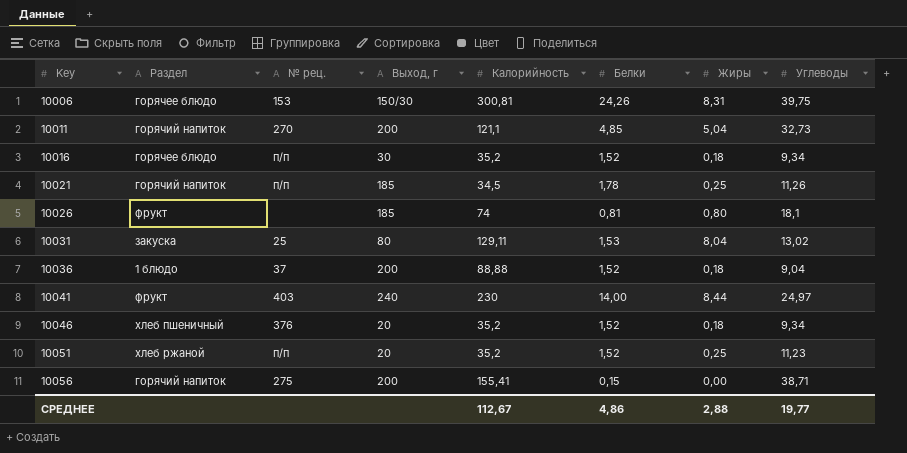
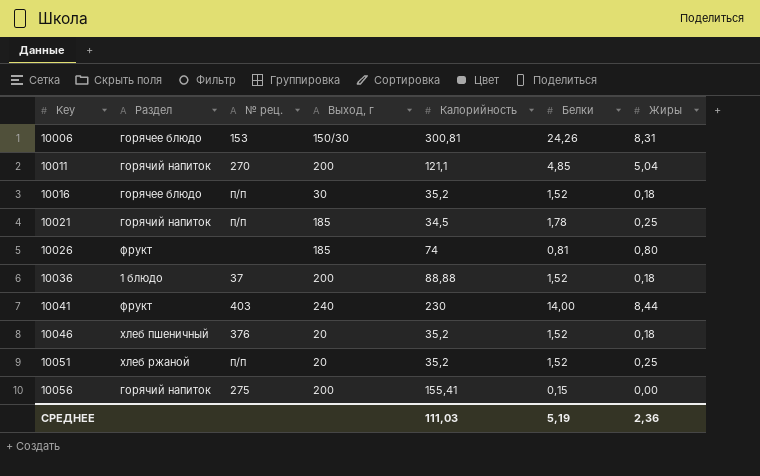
column Углеводы | position: 8 -> none
row 10031: закуска | 25 | 80 | 129,11 | 1,53 | 8,04 | 13,02 -> none
СРЕДНЕЕ | Калорийность: 112,67 -> 111,03
СРЕДНЕЕ | Белки: 4,86 -> 5,19
СРЕДНЕЕ | Жиры: 2,88 -> 2,36

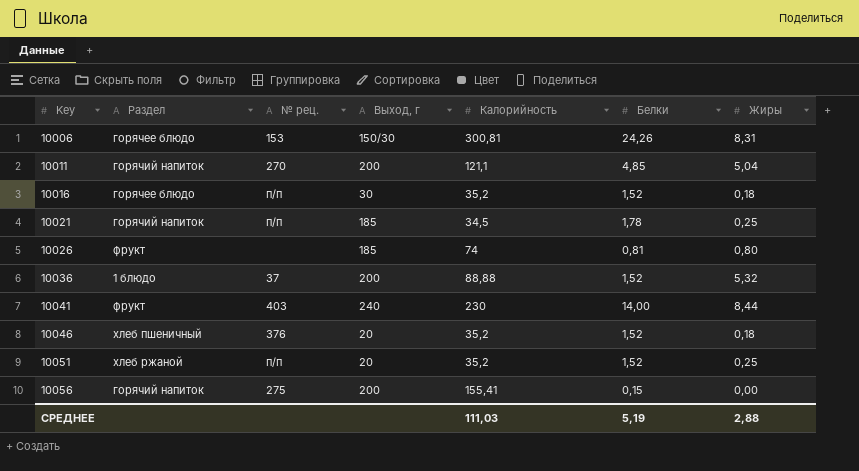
10036 | Жиры: 0,18 -> 5,32
СРЕДНЕЕ | Жиры: 2,36 -> 2,88

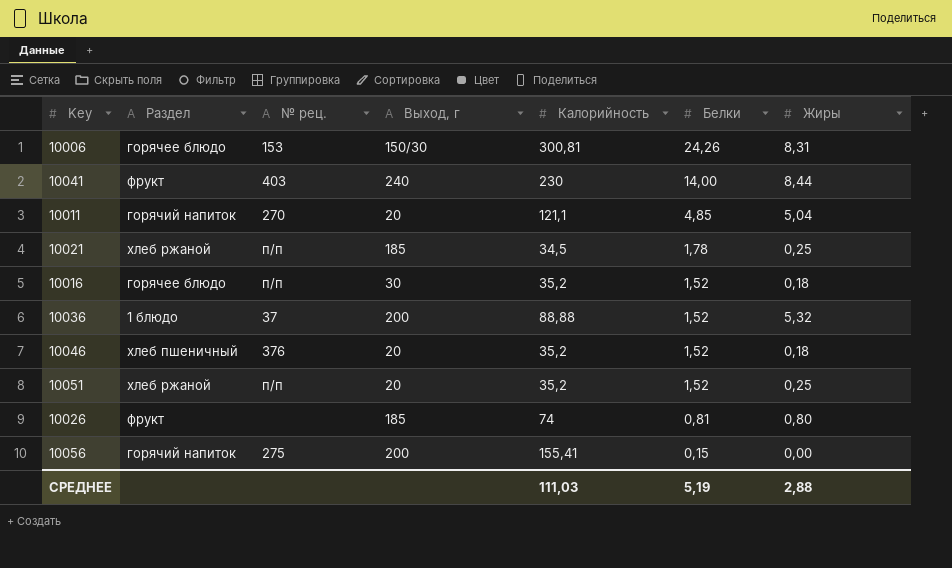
row order: Key ascending -> Белки descending
10011 | Выход, г: 200 -> 20
10021 | Раздел: горячий напиток -> хлеб ржаной

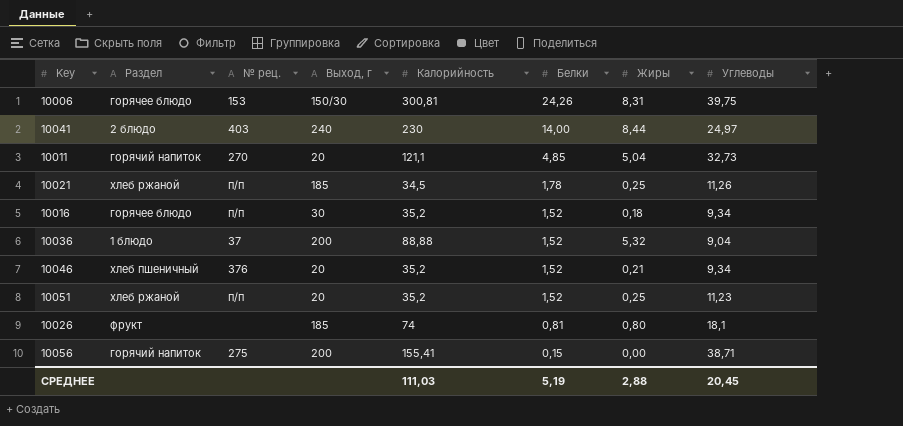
column Углеводы | position: none -> 8
10041 | Раздел: фрукт -> 2 блюдо
10046 | Жиры: 0,18 -> 0,21

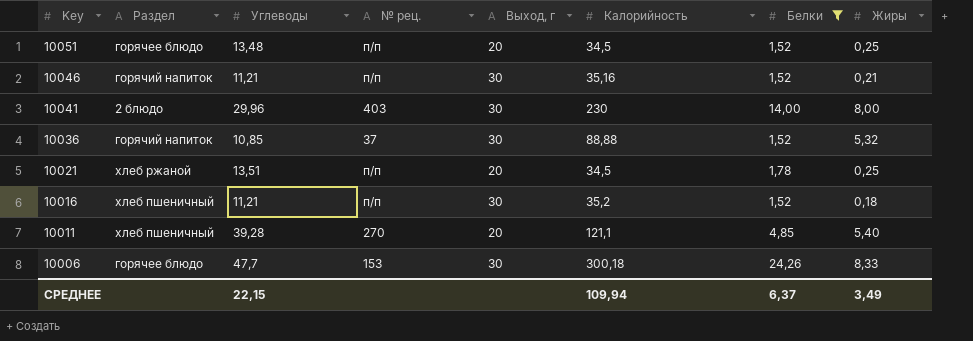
filter: none -> Белки >= 1,52
row order: Белки descending -> Key descending
column Углеводы | position: 8 -> 3
10051 | Раздел: хлеб ржаной -> горячее блюдо
10051 | Углеводы: 11,23 -> 13,48
10051 | Калорийность: 35,2 -> 34,5
10046 | Раздел: хлеб пшеничный -> горячий напиток
10046 | Углеводы: 9,34 -> 11,21
10046 | № рец.: 376 -> п/п
10046 | Выход, г: 20 -> 30
10046 | Калорийность: 35,2 -> 35,16
10041 | Углеводы: 24,97 -> 29,96
10041 | Выход, г: 240 -> 30
10041 | Жиры: 8,44 -> 8,00
10036 | Раздел: 1 блюдо -> горячий напиток
10036 | Углеводы: 9,04 -> 10,85
10036 | Выход, г: 200 -> 30
10021 | Углеводы: 11,26 -> 13,51
10021 | Выход, г: 185 -> 20
10016 | Раздел: горячее блюдо -> хлеб пшеничный
10016 | Углеводы: 9,34 -> 11,21
10011 | Раздел: горячий напиток -> хлеб пшеничный
10011 | Углеводы: 32,73 -> 39,28
10011 | Жиры: 5,04 -> 5,40
10006 | Углеводы: 39,75 -> 47,7
10006 | Выход, г: 150/30 -> 30
10006 | Калорийность: 300,81 -> 300,18
10006 | Жиры: 8,31 -> 8,33
СРЕДНЕЕ | Углеводы: 20,45 -> 22,15
СРЕДНЕЕ | Калорийность: 111,03 -> 109,94
СРЕДНЕЕ | Белки: 5,19 -> 6,37
СРЕДНЕЕ | Жиры: 2,88 -> 3,49

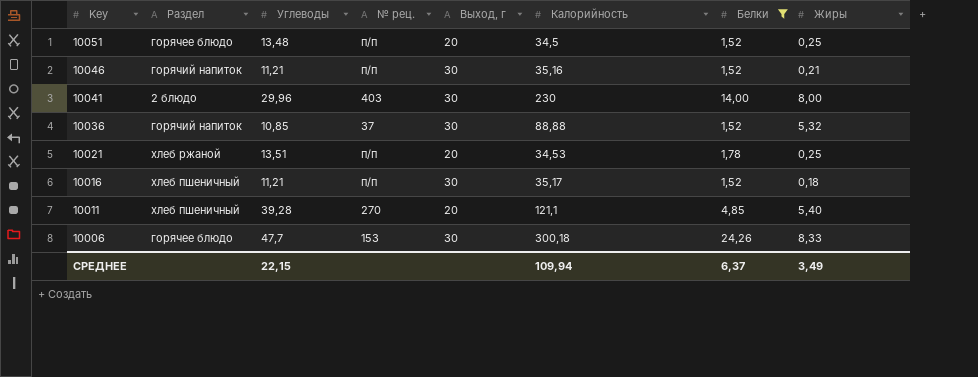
10021 | Калорийность: 34,5 -> 34,53
10016 | Калорийность: 35,2 -> 35,17

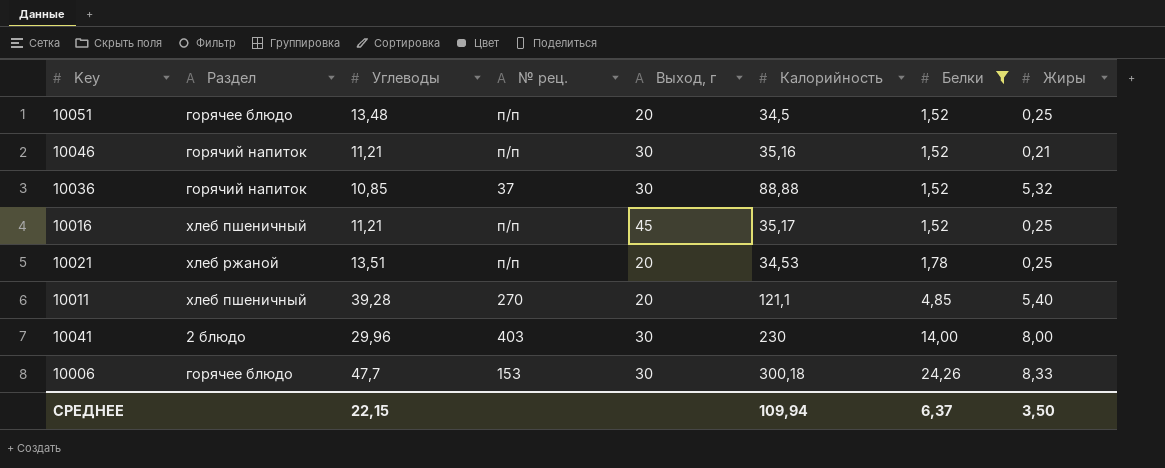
row order: Key descending -> Белки ascending
10016 | Выход, г: 30 -> 45
10016 | Жиры: 0,18 -> 0,25
СРЕДНЕЕ | Жиры: 3,49 -> 3,50

